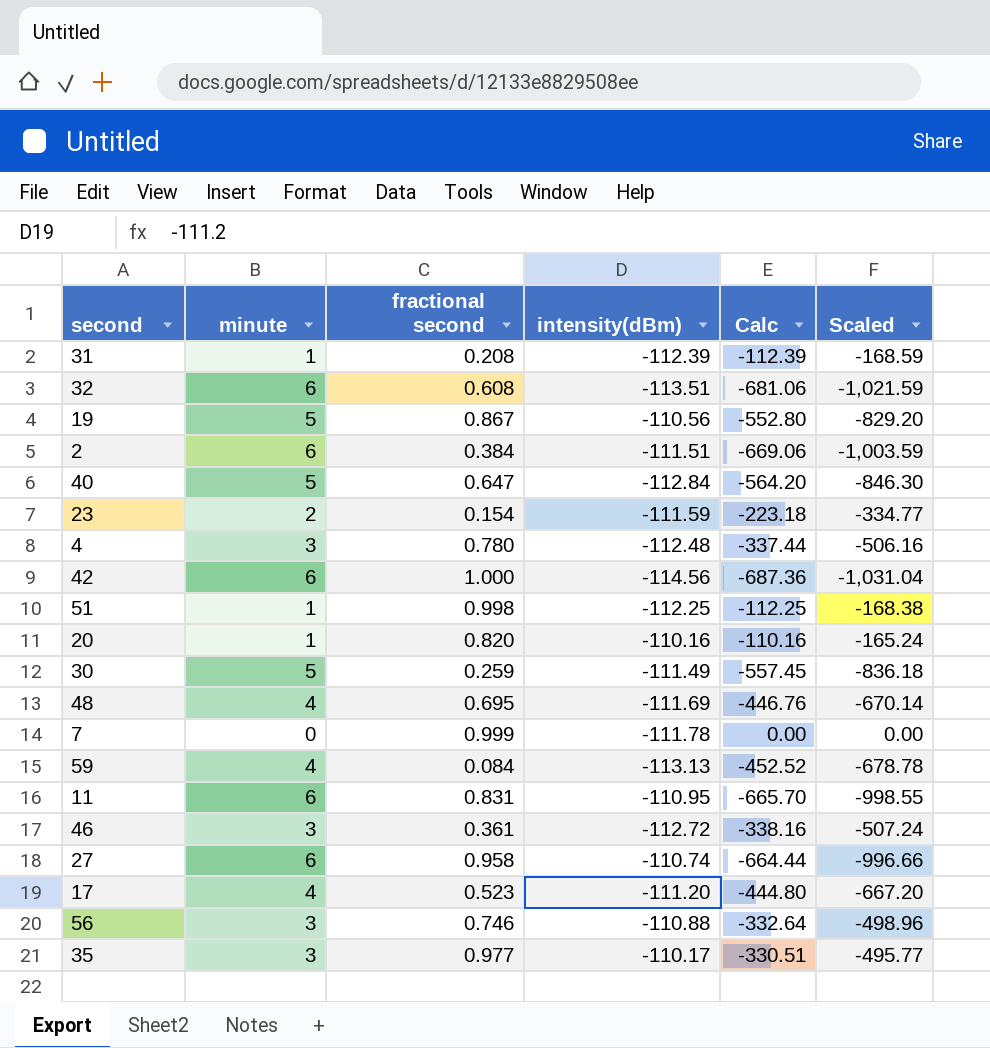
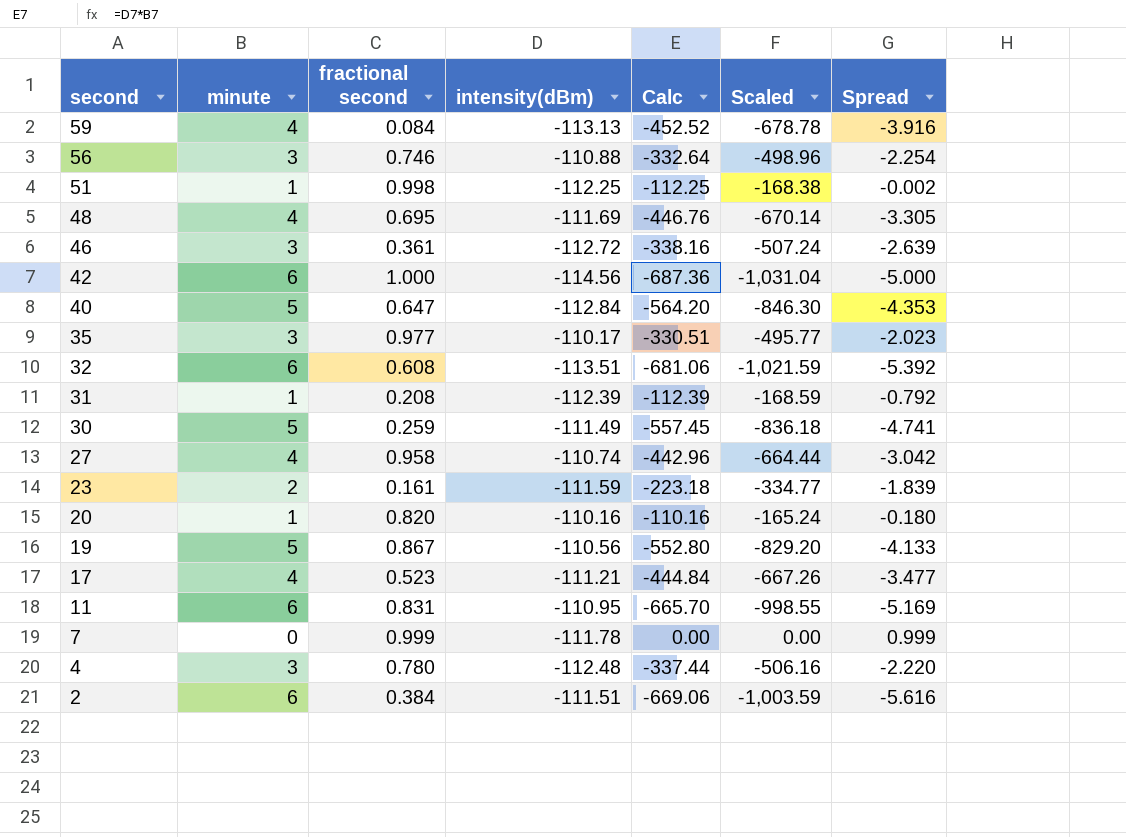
row order: none -> second descending
column Spread | formula: none -> [fractional second] - [minute]
27 | minute: 6 -> 4
27 | Calc: -664.44 -> -442.96
27 | Scaled: -996.66 -> -664.44
23 | fractional second: 0.154 -> 0.161
17 | intensity(dBm): -111.20 -> -111.21
17 | Calc: -444.80 -> -444.84
17 | Scaled: -667.20 -> -667.26

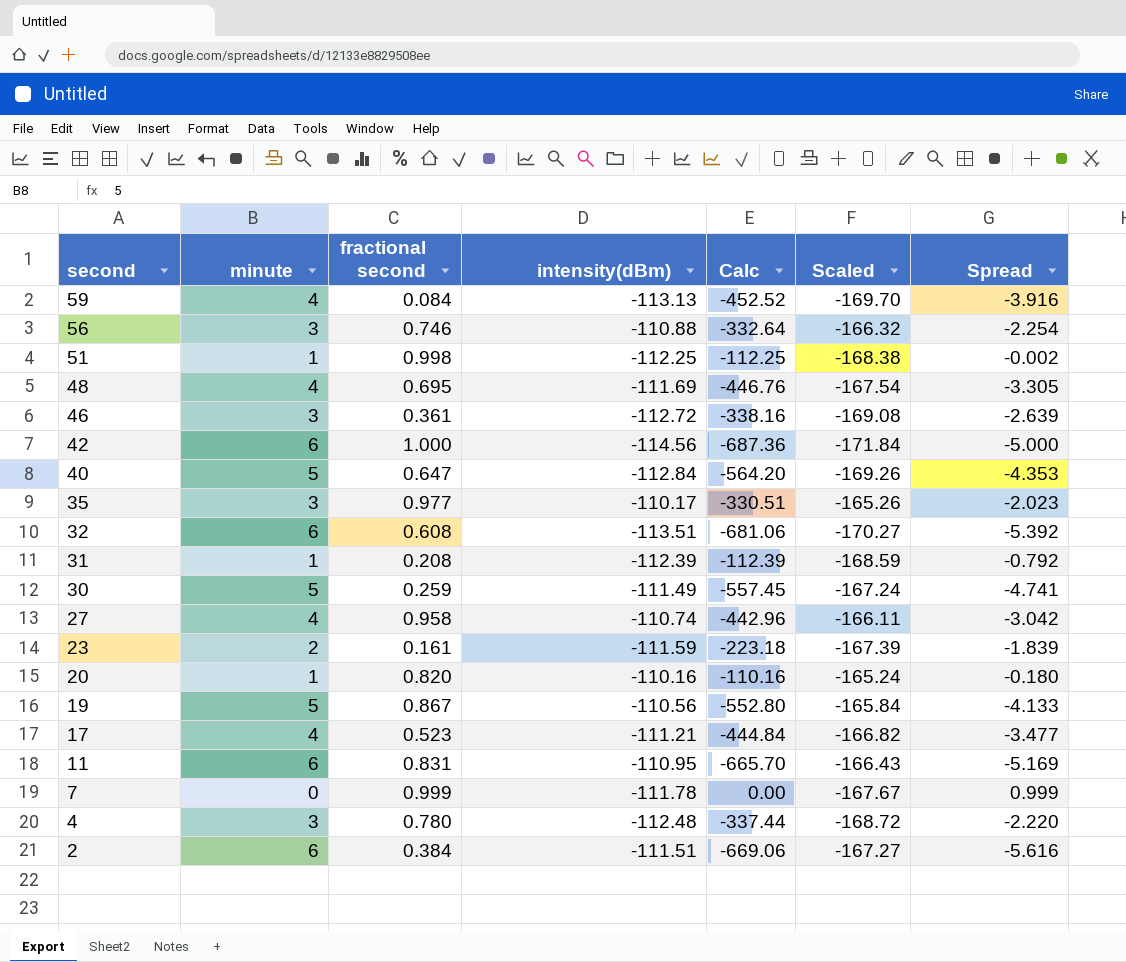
column Scaled | formula: [Calc] * 1.5 -> [intensity(dBm)] * 1.5

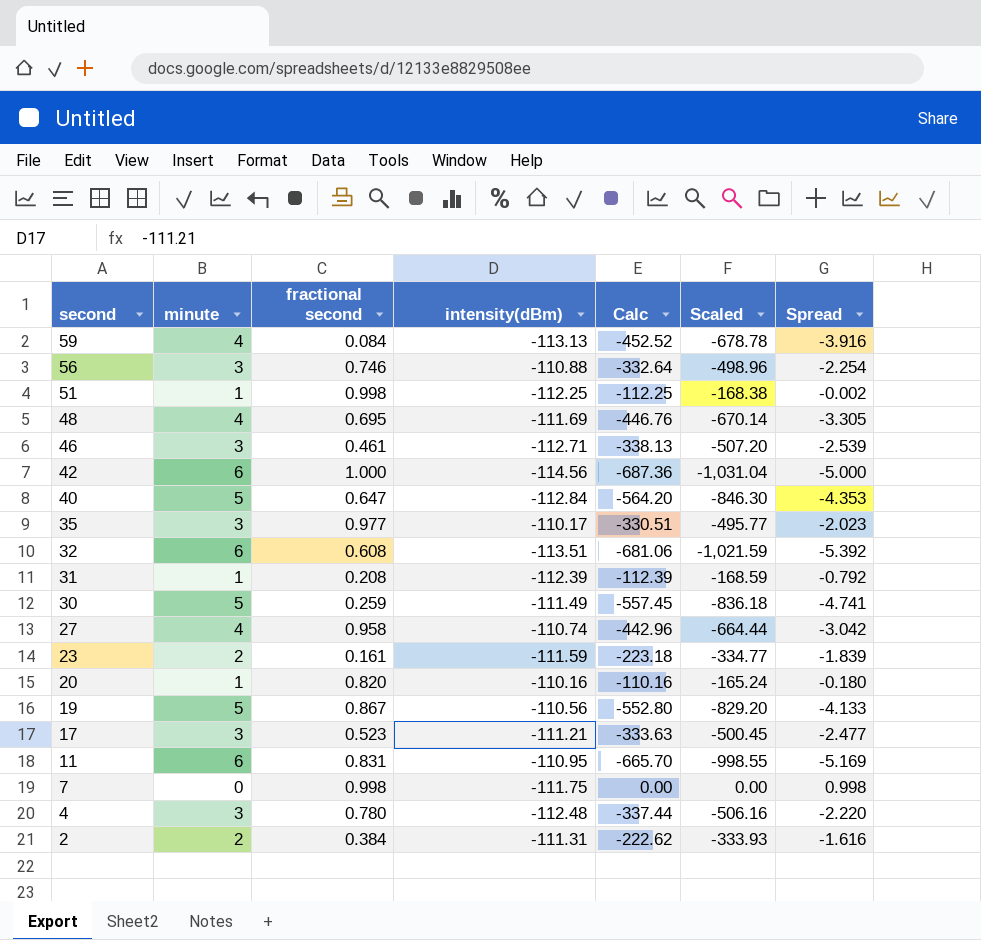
column Scaled | formula: [intensity(dBm)] * 1.5 -> [Calc] * 1.5
46 | fractional second: 0.361 -> 0.461
46 | intensity(dBm): -112.72 -> -112.71
46 | Calc: -338.16 -> -338.13
46 | Spread: -2.639 -> -2.539
17 | minute: 4 -> 3
17 | Calc: -444.84 -> -333.63
17 | Spread: -3.477 -> -2.477
7 | fractional second: 0.999 -> 0.998
7 | intensity(dBm): -111.78 -> -111.75
7 | Spread: 0.999 -> 0.998
2 | minute: 6 -> 2
2 | intensity(dBm): -111.51 -> -111.31
2 | Calc: -669.06 -> -222.62
2 | Spread: -5.616 -> -1.616

